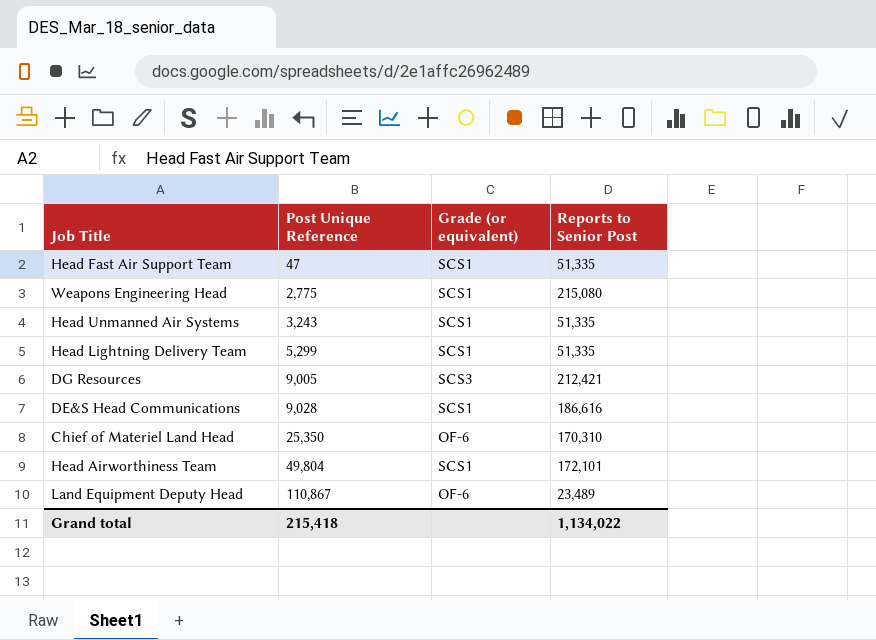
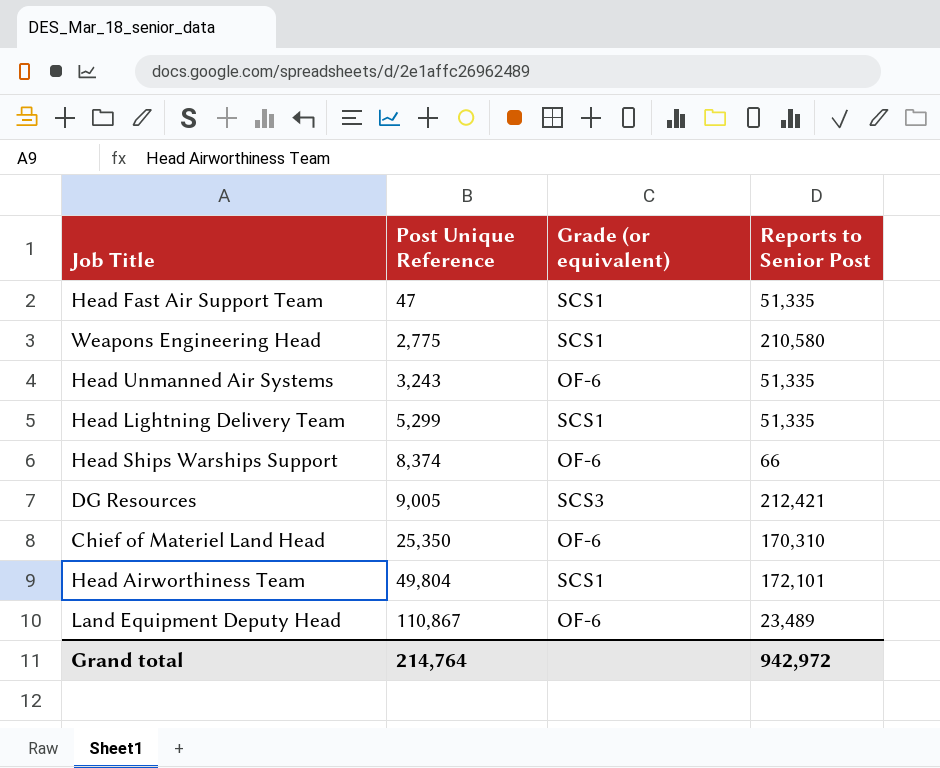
row DE&S Head Communications: 9,028 | SCS1 | 186,616 -> none
Weapons Engineering Head | Reports to Senior Post: 215,080 -> 210,580
Head Unmanned Air Systems | Grade (or equivalent): SCS1 -> OF-6
row Head Ships Warships Support: none -> 8,374 | OF-6 | 66
Grand total | Post Unique Reference: 215,418 -> 214,764
Grand total | Reports to Senior Post: 1,134,022 -> 942,972

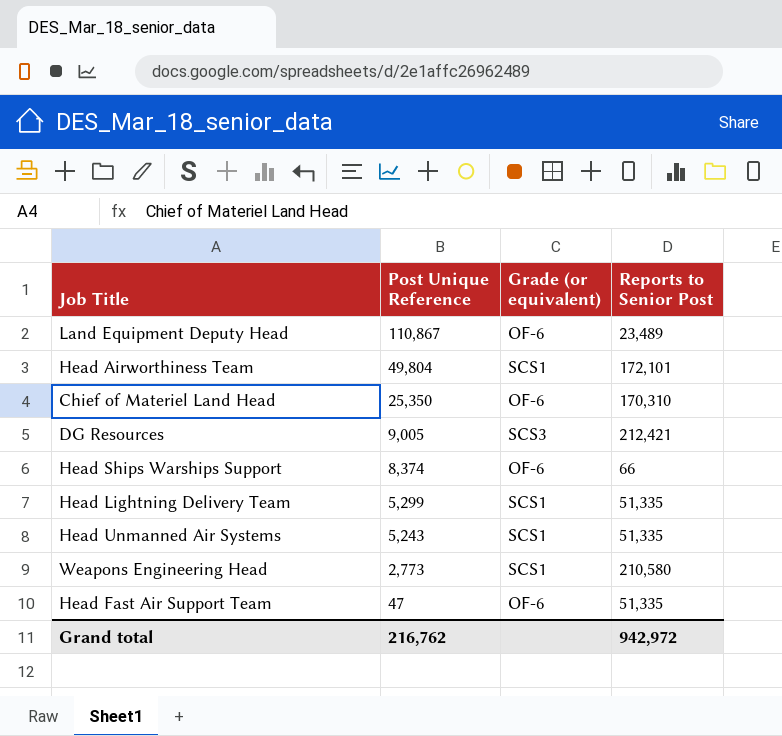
row order: Post Unique Reference ascending -> Post Unique Reference descending
Head Unmanned Air Systems | Post Unique Reference: 3,243 -> 5,243
Head Unmanned Air Systems | Grade (or equivalent): OF-6 -> SCS1
Weapons Engineering Head | Post Unique Reference: 2,775 -> 2,773
Head Fast Air Support Team | Grade (or equivalent): SCS1 -> OF-6
Grand total | Post Unique Reference: 214,764 -> 216,762

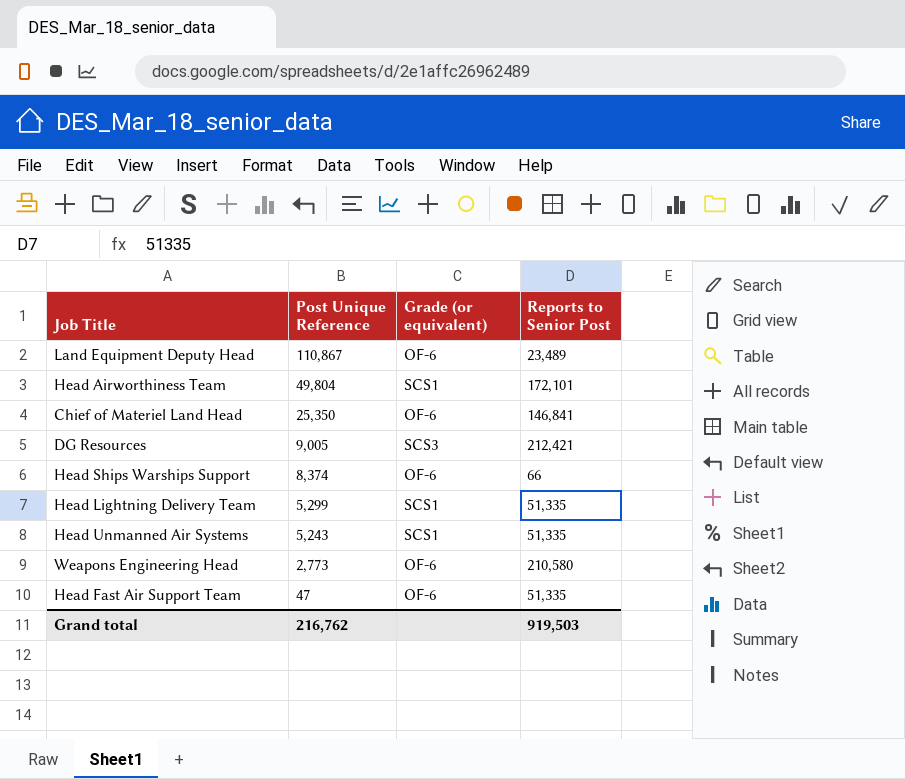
Chief of Materiel Land Head | Reports to Senior Post: 170,310 -> 146,841
Weapons Engineering Head | Grade (or equivalent): SCS1 -> OF-6
Grand total | Reports to Senior Post: 942,972 -> 919,503

